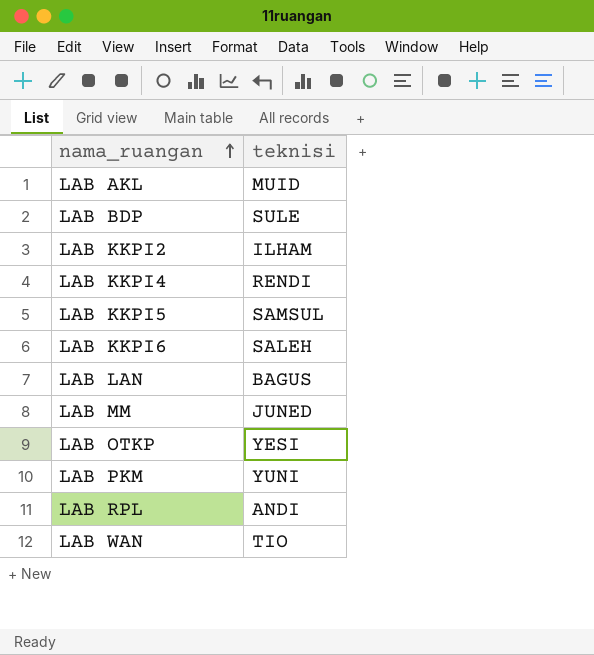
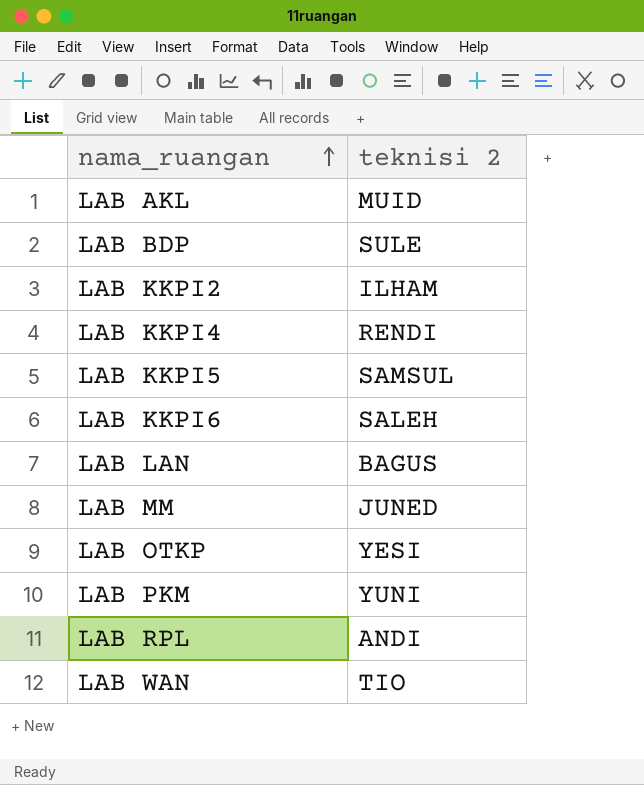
column name: teknisi -> teknisi 2

